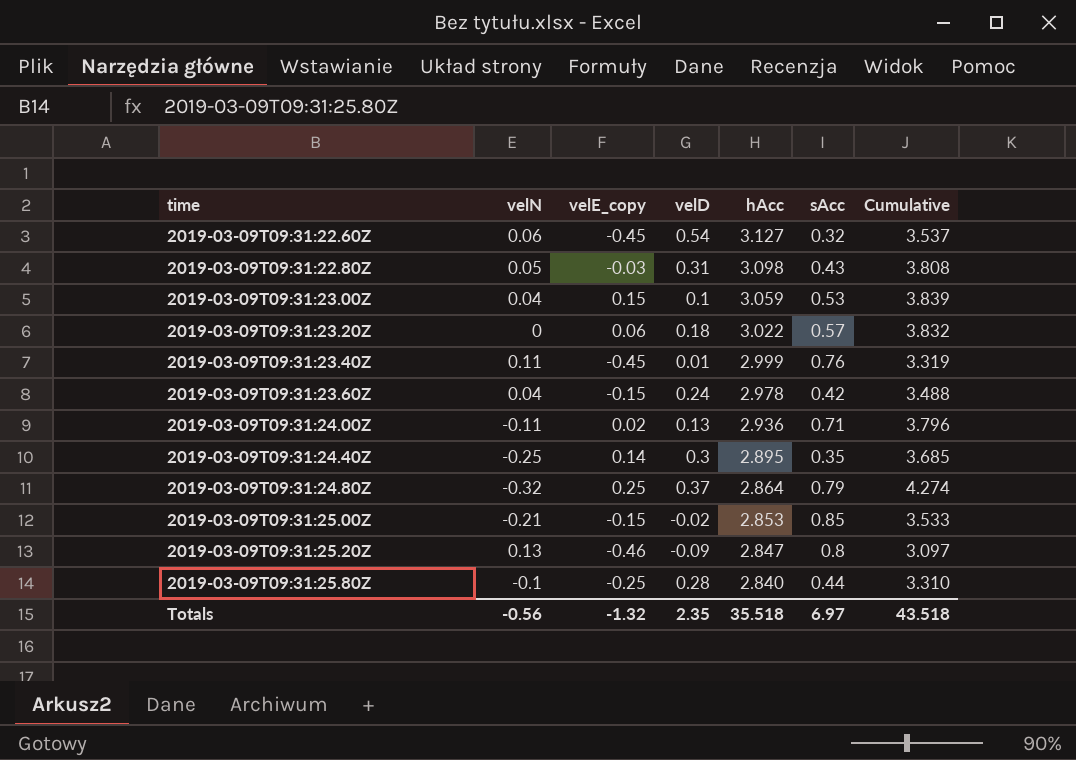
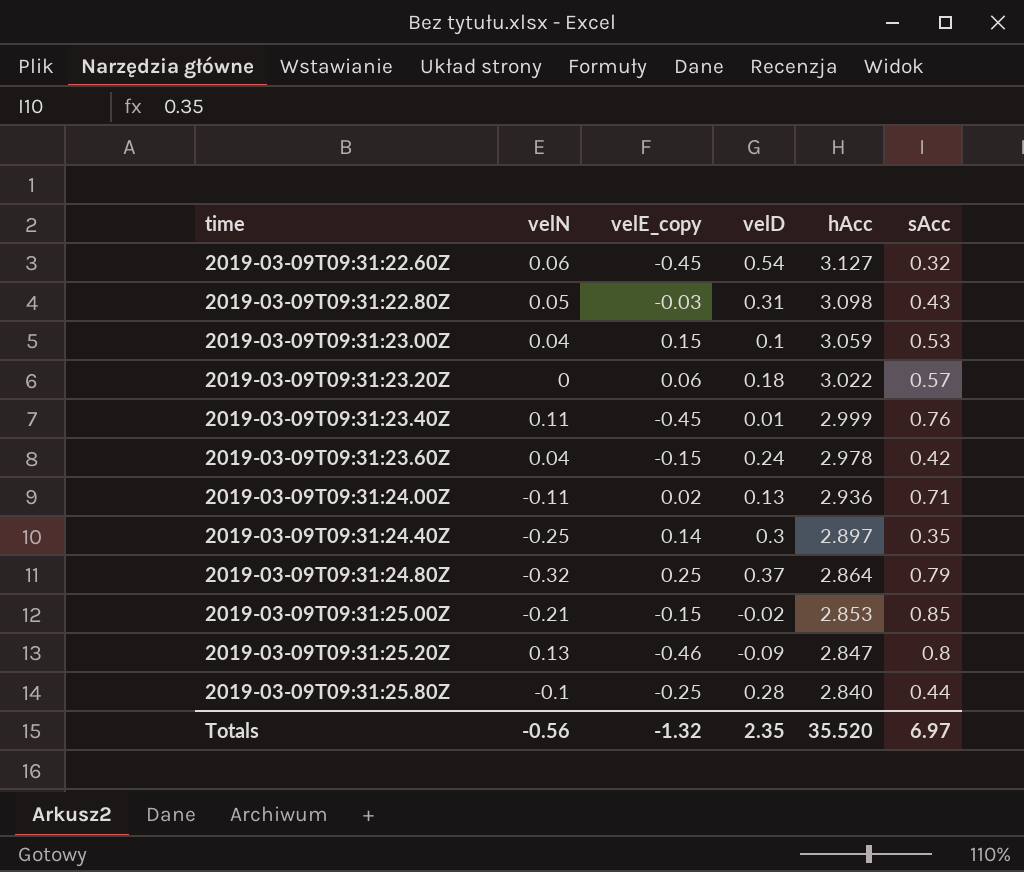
column Cumulative | formula: [velE_copy] + [velD] + [hAcc] + [sAcc] -> none
2019-03-09T09:31:24.40Z | hAcc: 2.895 -> 2.897
Totals | hAcc: 35.518 -> 35.520

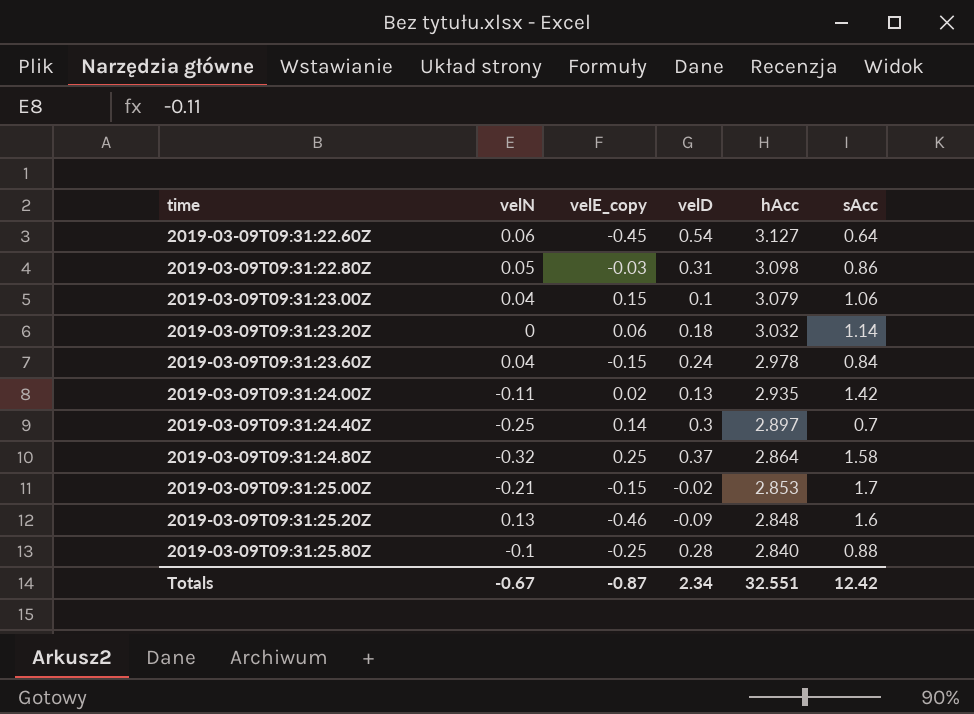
row 2019-03-09T09:31:23.40Z: 0.11 | -0.45 | 0.01 | 2.999 | 0.76 -> none
2019-03-09T09:31:22.60Z | sAcc: 0.32 -> 0.64
2019-03-09T09:31:22.80Z | sAcc: 0.43 -> 0.86
2019-03-09T09:31:23.00Z | hAcc: 3.059 -> 3.079
2019-03-09T09:31:23.00Z | sAcc: 0.53 -> 1.06
2019-03-09T09:31:23.20Z | hAcc: 3.022 -> 3.032
2019-03-09T09:31:23.20Z | sAcc: 0.57 -> 1.14
2019-03-09T09:31:23.60Z | sAcc: 0.42 -> 0.84
2019-03-09T09:31:24.00Z | hAcc: 2.936 -> 2.935
2019-03-09T09:31:24.00Z | sAcc: 0.71 -> 1.42
2019-03-09T09:31:24.40Z | sAcc: 0.35 -> 0.7
2019-03-09T09:31:24.80Z | sAcc: 0.79 -> 1.58
2019-03-09T09:31:25.00Z | sAcc: 0.85 -> 1.7
2019-03-09T09:31:25.20Z | hAcc: 2.847 -> 2.848
2019-03-09T09:31:25.20Z | sAcc: 0.8 -> 1.6
2019-03-09T09:31:25.80Z | sAcc: 0.44 -> 0.88
Totals | velN: -0.56 -> -0.67
Totals | velE_copy: -1.32 -> -0.87
Totals | velD: 2.35 -> 2.34
Totals | hAcc: 35.520 -> 32.551
Totals | sAcc: 6.97 -> 12.42

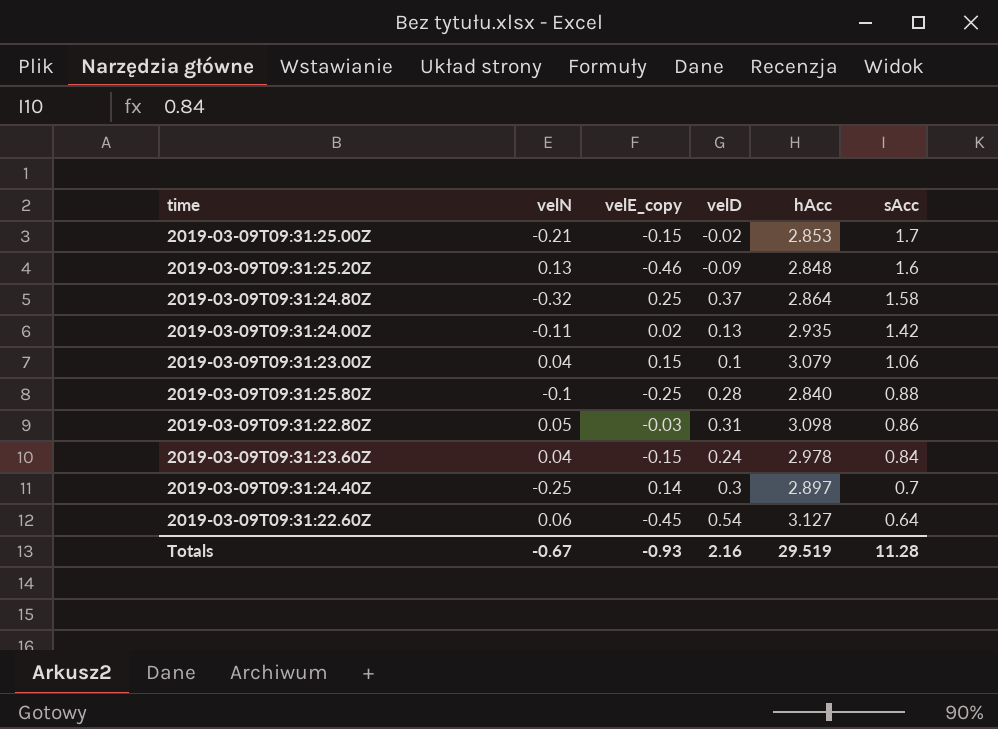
row order: time ascending -> sAcc descending
row 2019-03-09T09:31:23.20Z: 0 | 0.06 | 0.18 | 3.032 | 1.14 -> none
Totals | velE_copy: -0.87 -> -0.93
Totals | velD: 2.34 -> 2.16
Totals | hAcc: 32.551 -> 29.519
Totals | sAcc: 12.42 -> 11.28

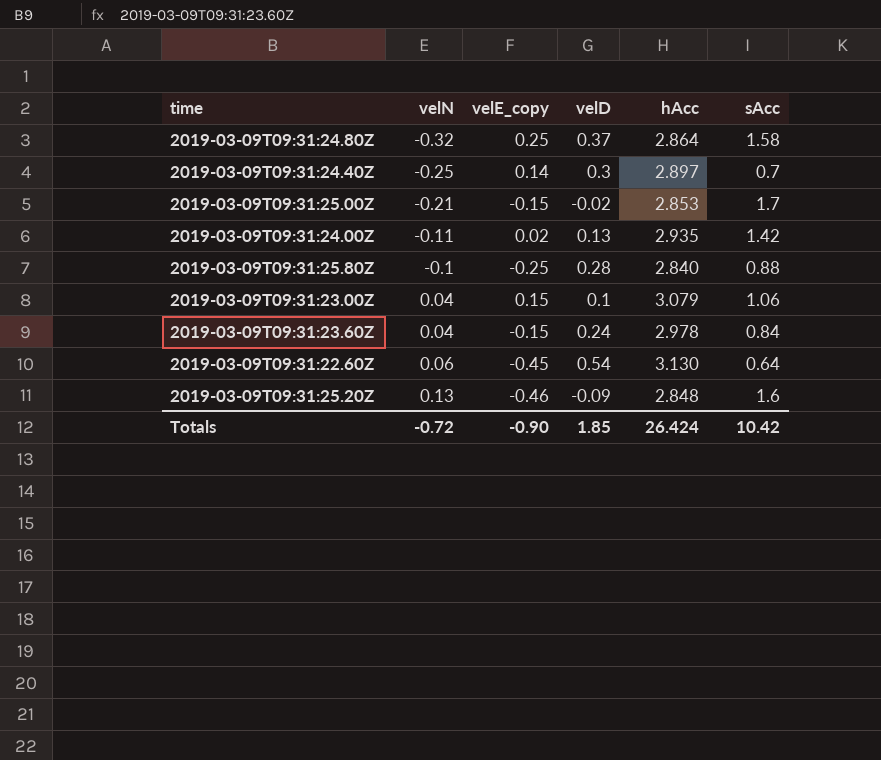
row order: sAcc descending -> velN ascending
row 2019-03-09T09:31:22.80Z: 0.05 | -0.03 | 0.31 | 3.098 | 0.86 -> none
2019-03-09T09:31:22.60Z | hAcc: 3.127 -> 3.130
Totals | velN: -0.67 -> -0.72
Totals | velE_copy: -0.93 -> -0.90
Totals | velD: 2.16 -> 1.85
Totals | hAcc: 29.519 -> 26.424
Totals | sAcc: 11.28 -> 10.42

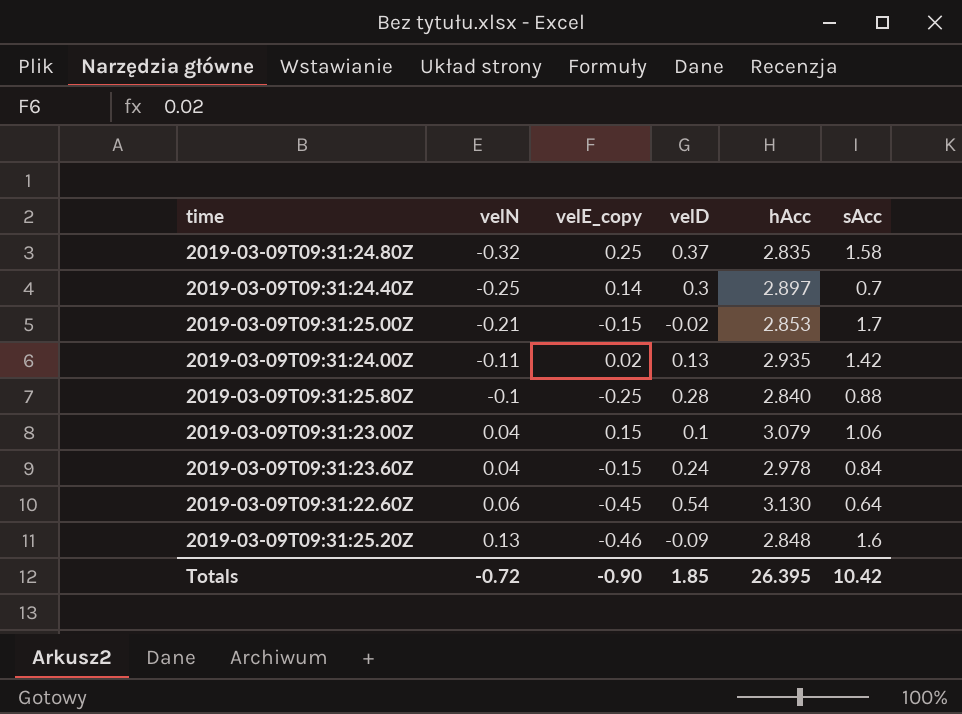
2019-03-09T09:31:24.80Z | hAcc: 2.864 -> 2.835
Totals | hAcc: 26.424 -> 26.395

